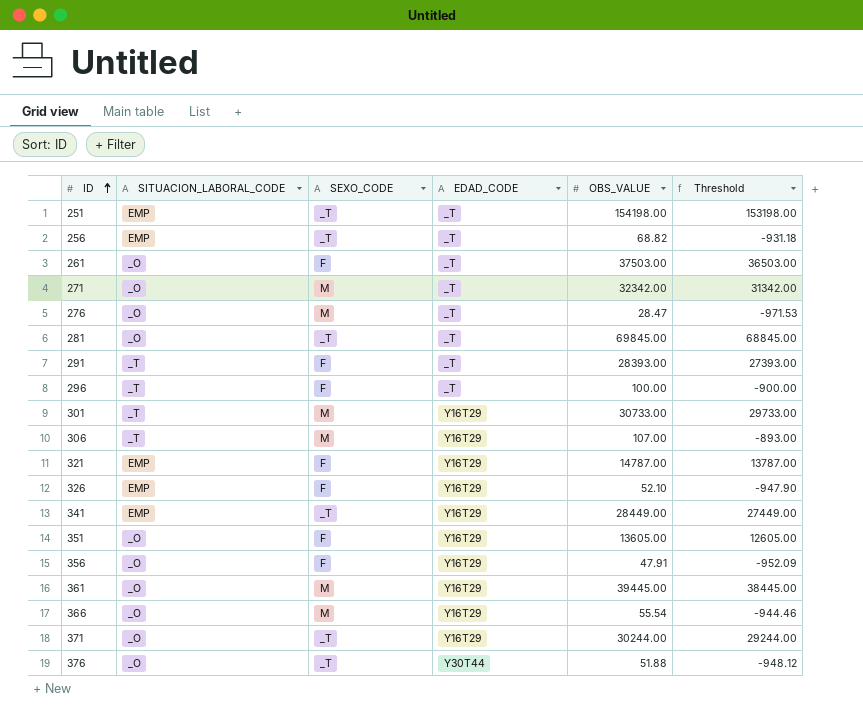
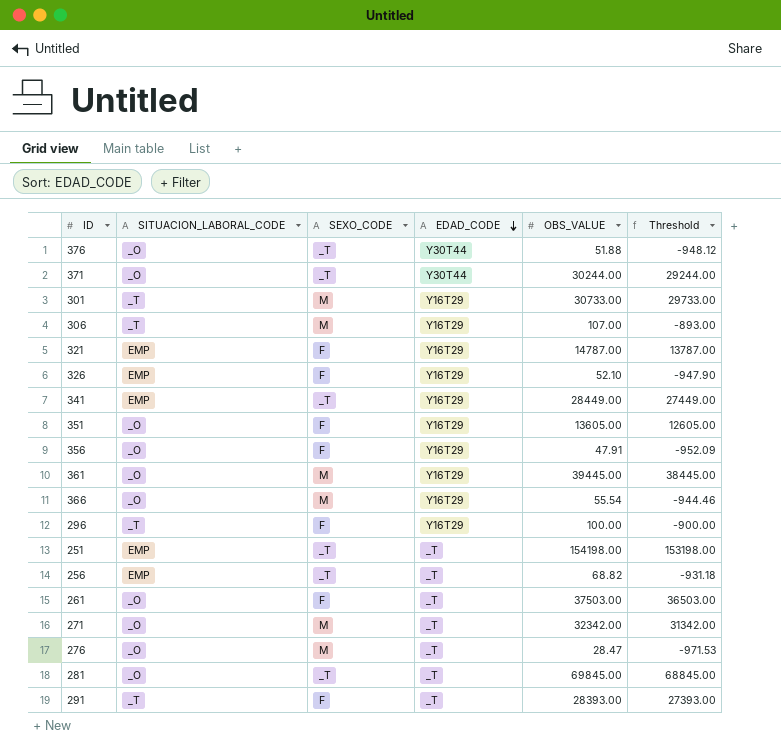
row order: ID ascending -> EDAD_CODE descending
371 | EDAD_CODE: Y16T29 -> Y30T44
296 | EDAD_CODE: _T -> Y16T29

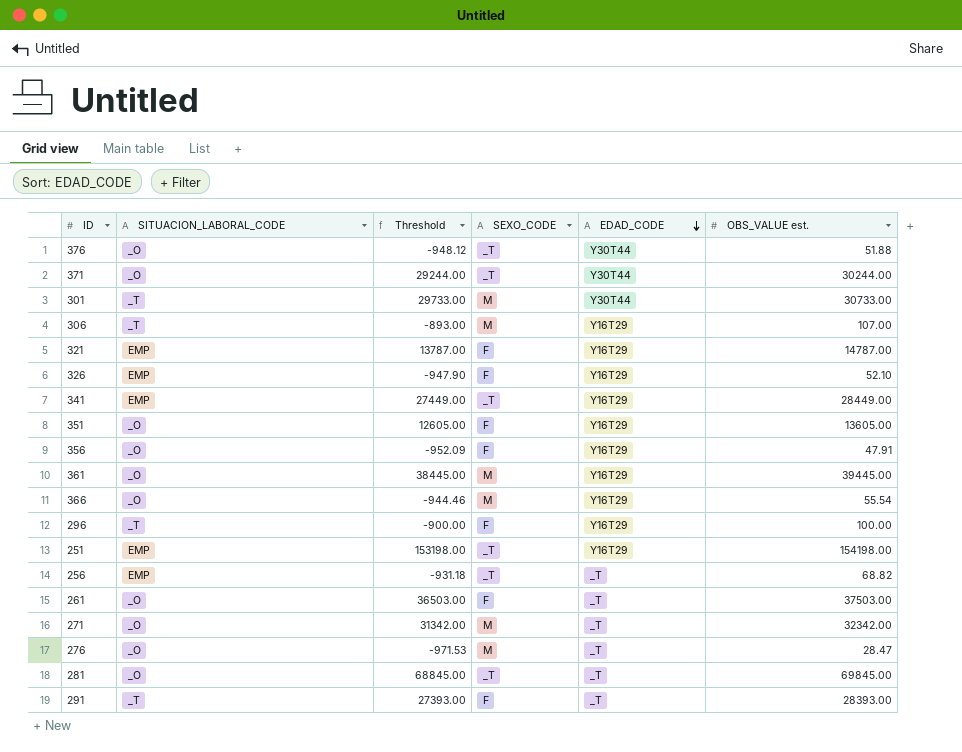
column Threshold | position: 6 -> 3
column name: OBS_VALUE -> OBS_VALUE est.
301 | EDAD_CODE: Y16T29 -> Y30T44
251 | EDAD_CODE: _T -> Y16T29

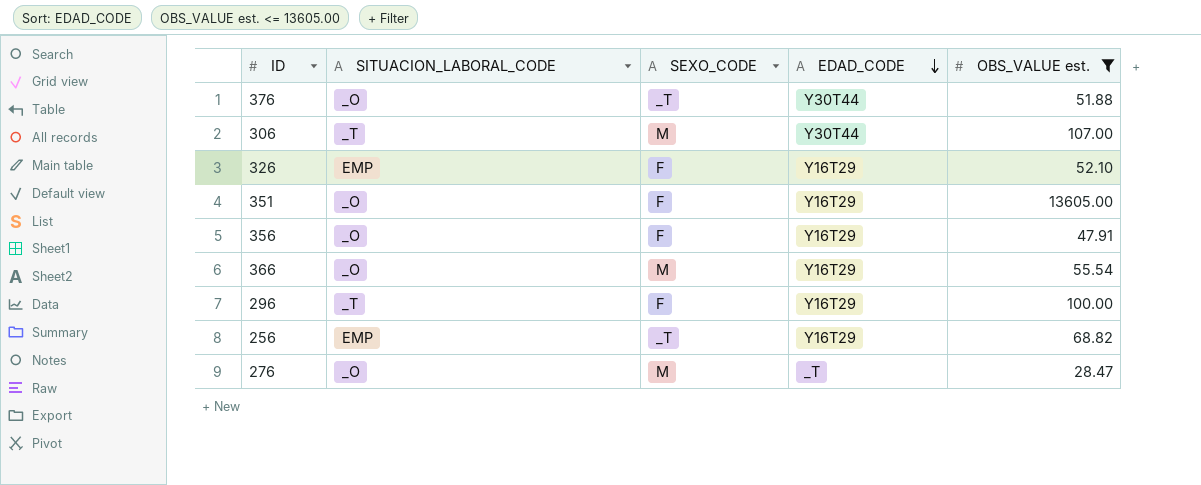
filter: none -> OBS_VALUE est. <= 13605.00
column Threshold | formula: [OBS_VALUE est.] - 1000 -> none
306 | EDAD_CODE: Y16T29 -> Y30T44
256 | EDAD_CODE: _T -> Y16T29

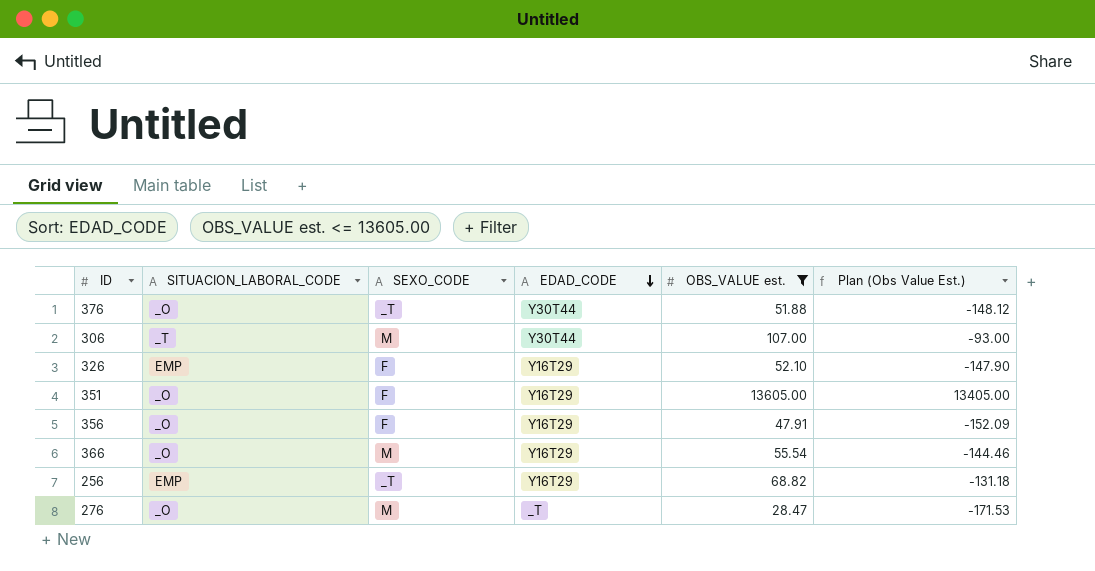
column Plan (Obs Value Est.) | formula: none -> [OBS_VALUE est.] - 200
row 296: _T | F | Y16T29 | 100.00 -> none

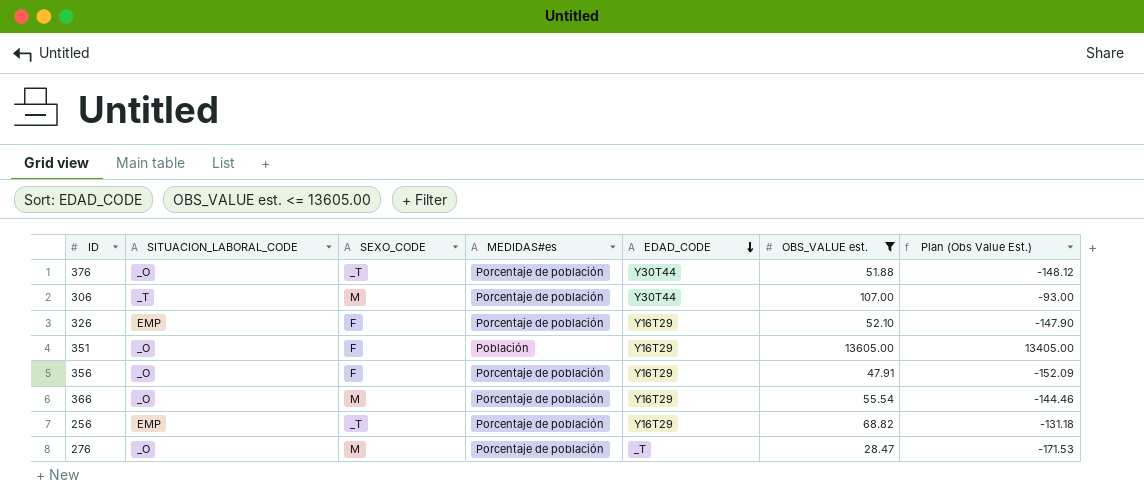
column MEDIDAS#es | position: none -> 4

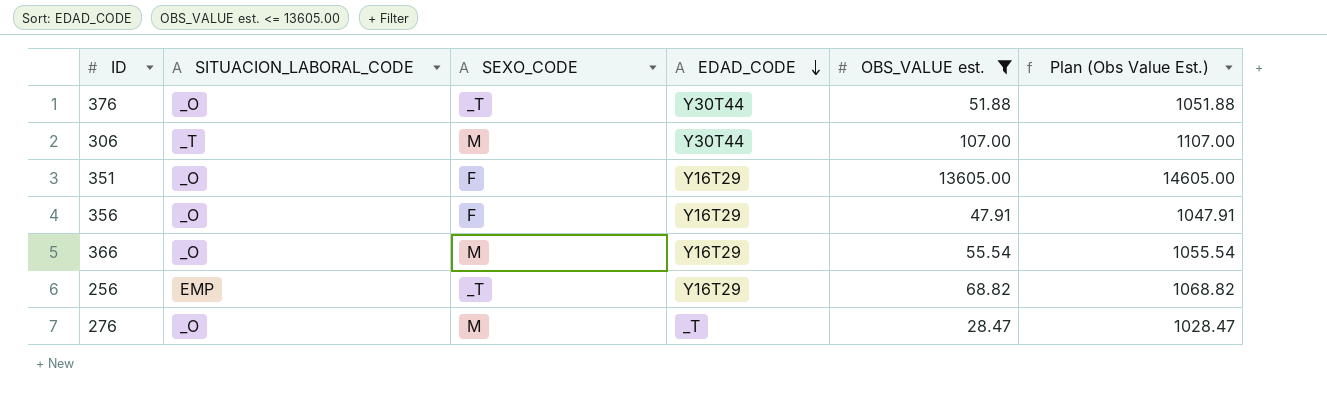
column MEDIDAS#es | position: 4 -> none
column Plan (Obs Value Est.) | formula: [OBS_VALUE est.] - 200 -> [OBS_VALUE est.] + 1000
row 326: EMP | F | Porcentaje de población | Y16T29 | 52.10 | -147.90 -> none

